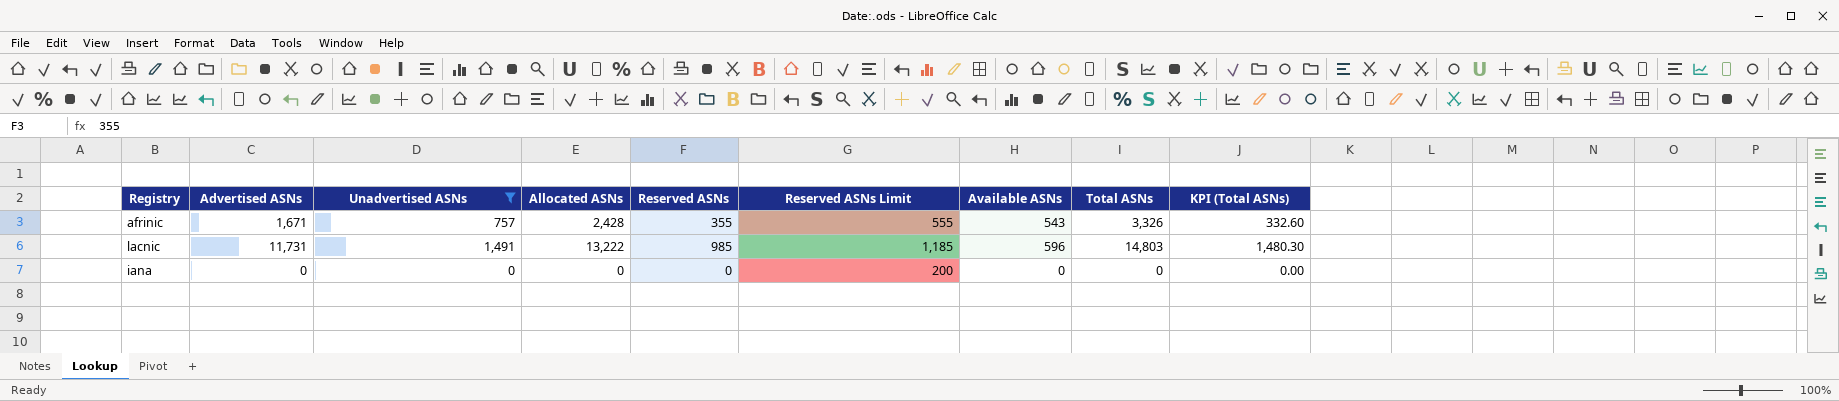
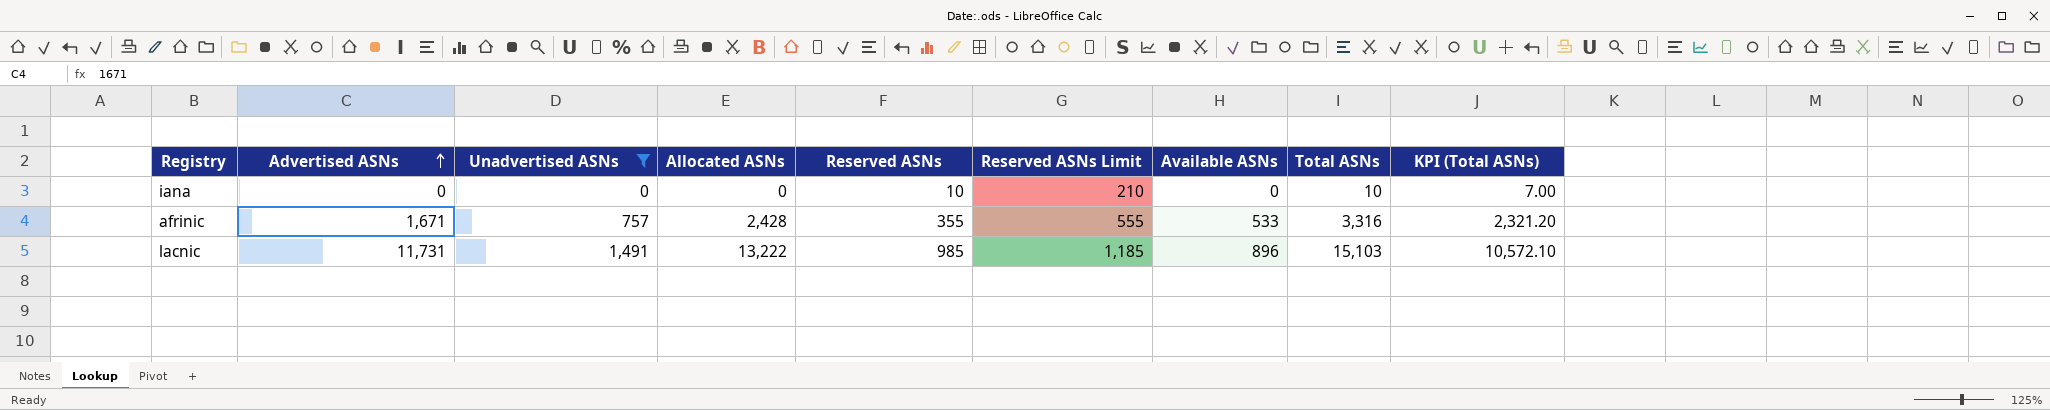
row order: none -> Advertised ASNs ascending
column KPI (Total ASNs) | formula: [Total ASNs] * 0.1 -> [Total ASNs] * 0.7
iana | Reserved ASNs: 0 -> 10
iana | Reserved ASNs Limit: 200 -> 210
iana | Total ASNs: 0 -> 10
afrinic | Available ASNs: 543 -> 533
afrinic | Total ASNs: 3,326 -> 3,316
lacnic | Available ASNs: 596 -> 896
lacnic | Total ASNs: 14,803 -> 15,103

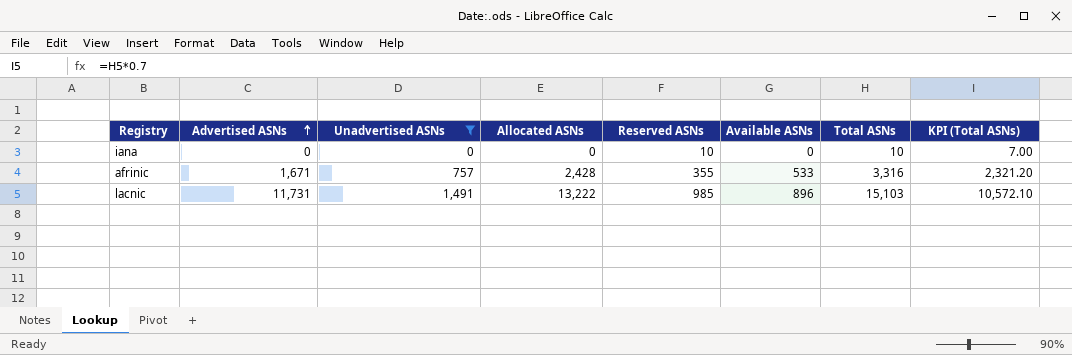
column Reserved ASNs Limit | formula: [Reserved ASNs] + 200 -> none

